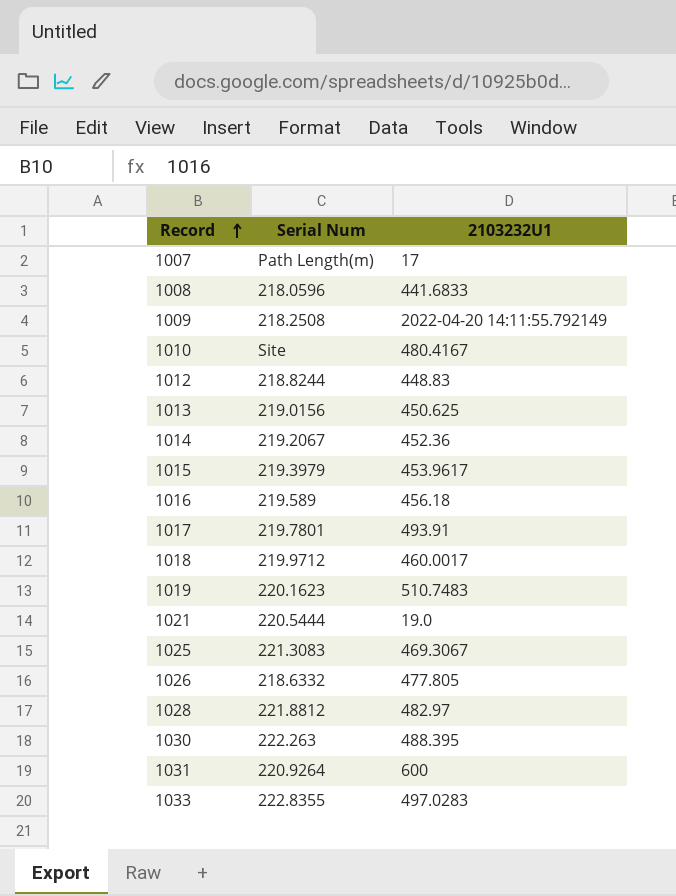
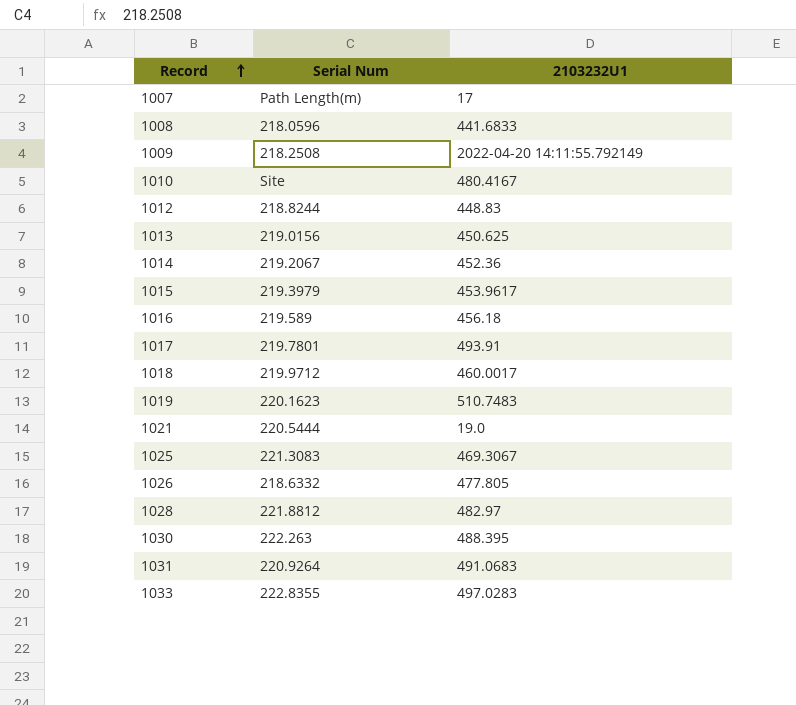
1031 | 2103232U1: 600 -> 491.0683

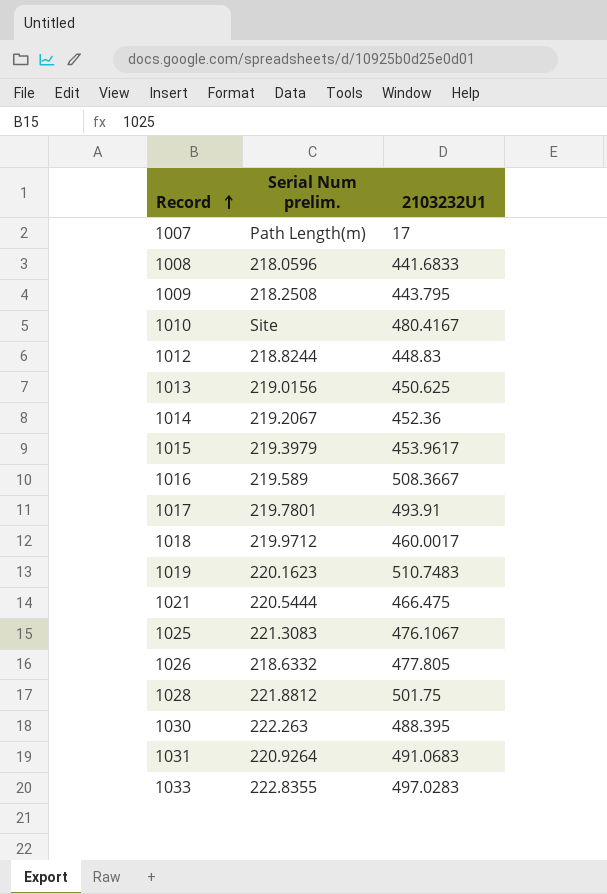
column name: Serial Num -> Serial Num prelim.
1009 | 2103232U1: 2022-04-20 14:11:55.792149 -> 443.795
1016 | 2103232U1: 456.18 -> 508.3667
1021 | 2103232U1: 19.0 -> 466.475
1025 | 2103232U1: 469.3067 -> 476.1067
1028 | 2103232U1: 482.97 -> 501.75

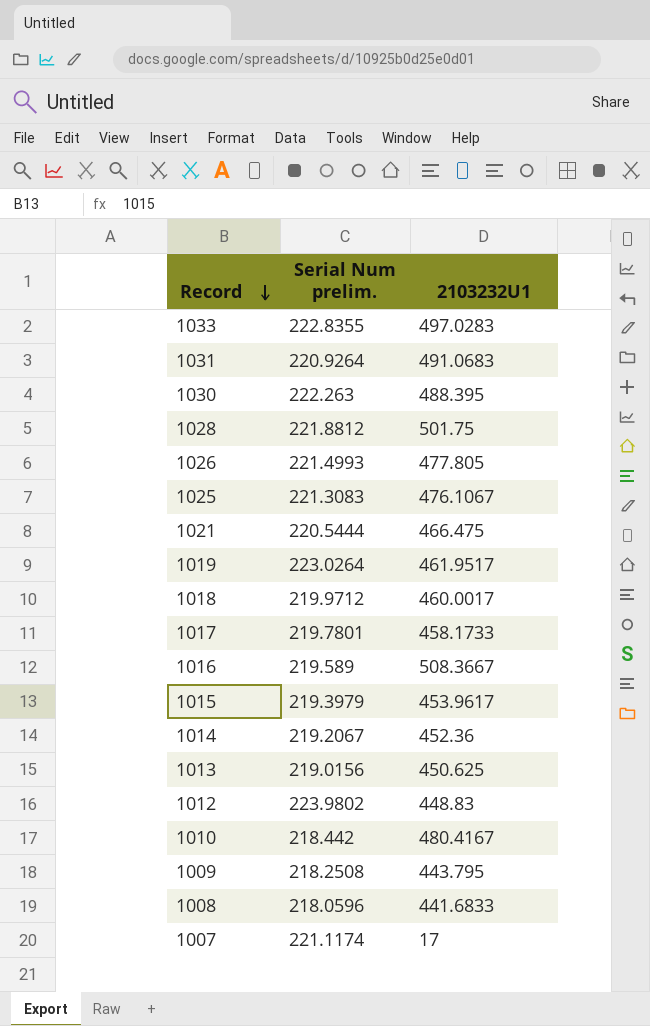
row order: Record ascending -> Record descending
1026 | Serial Num prelim.: 218.6332 -> 221.4993
1019 | Serial Num prelim.: 220.1623 -> 223.0264
1019 | 2103232U1: 510.7483 -> 461.9517
1017 | 2103232U1: 493.91 -> 458.1733
1012 | Serial Num prelim.: 218.8244 -> 223.9802
1010 | Serial Num prelim.: Site -> 218.442
1007 | Serial Num prelim.: Path Length(m) -> 221.1174

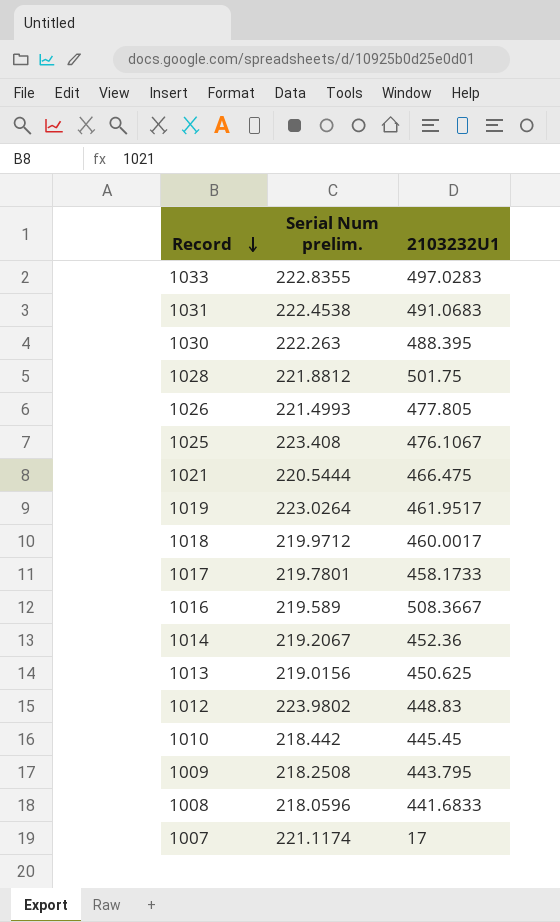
row 1015: 219.3979 | 453.9617 -> none
1031 | Serial Num prelim.: 220.9264 -> 222.4538
1025 | Serial Num prelim.: 221.3083 -> 223.408
1010 | 2103232U1: 480.4167 -> 445.45

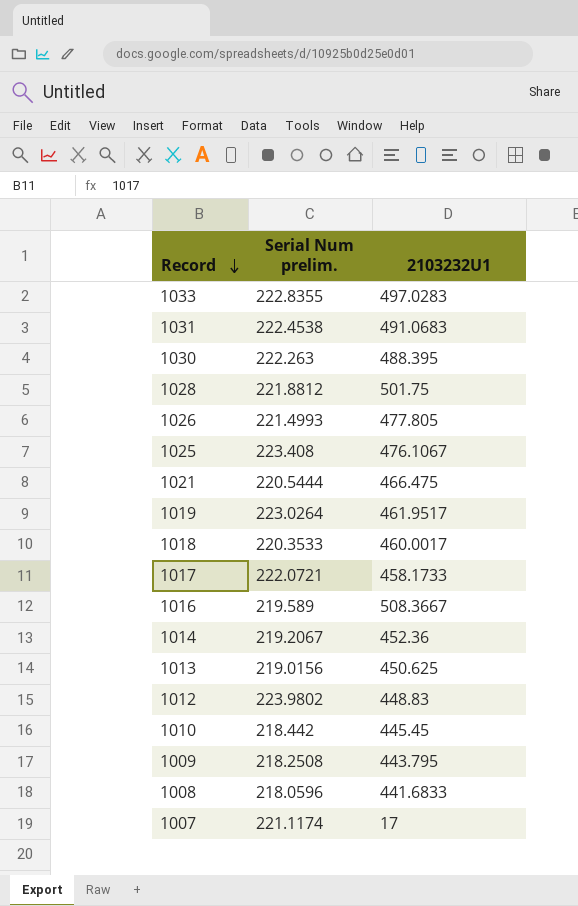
1018 | Serial Num prelim.: 219.9712 -> 220.3533
1017 | Serial Num prelim.: 219.7801 -> 222.0721

